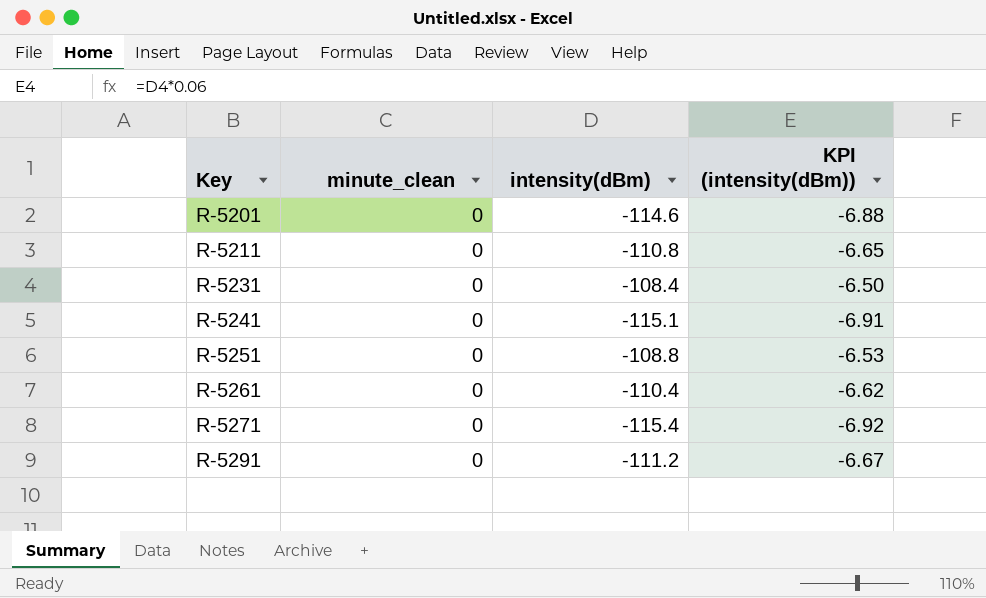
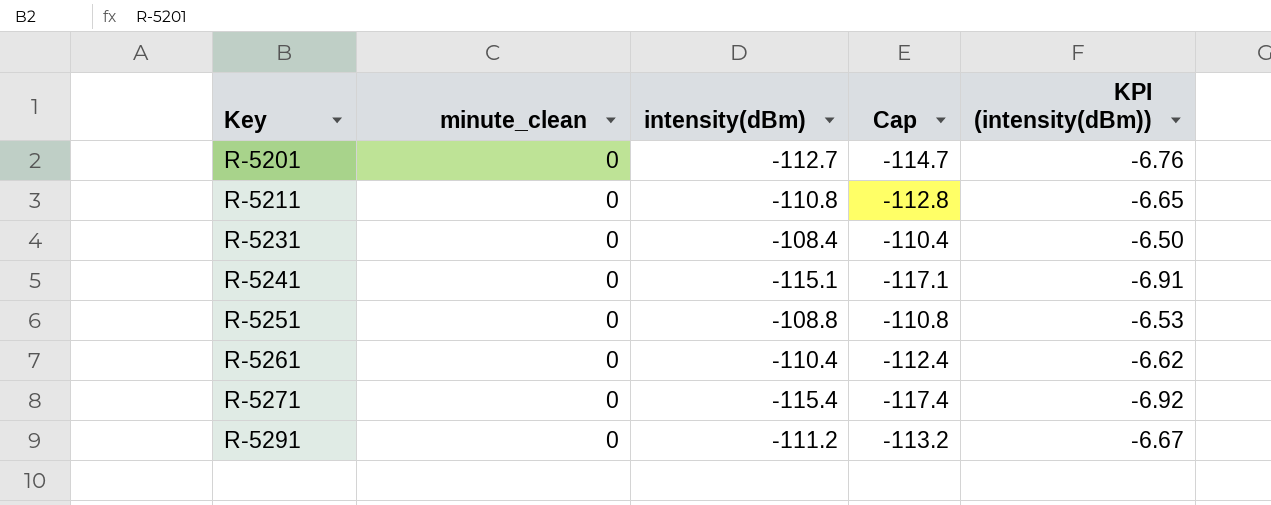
column Cap | formula: none -> [intensity(dBm)] - 2
R-5201 | intensity(dBm): -114.6 -> -112.7
R-5201 | KPI (intensity(dBm)): -6.88 -> -6.76

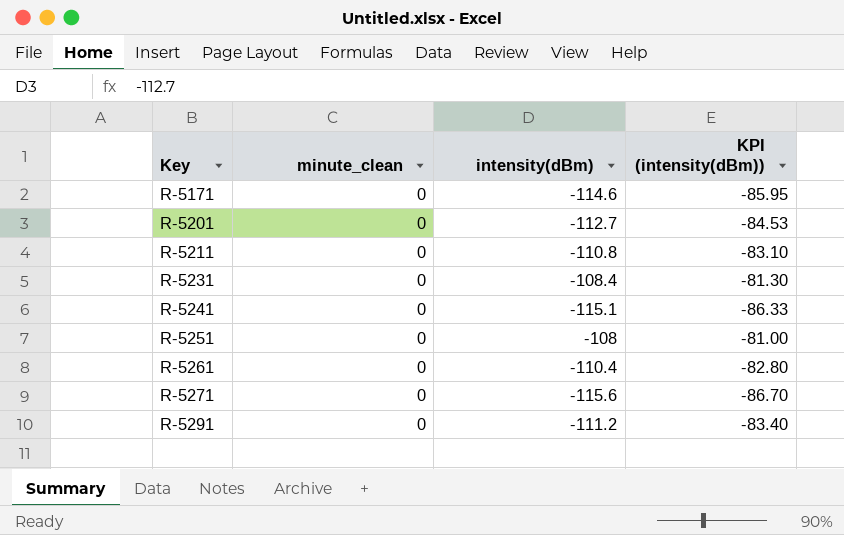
column Cap | formula: [intensity(dBm)] - 2 -> none
column KPI (intensity(dBm)) | formula: [intensity(dBm)] * 0.06 -> [intensity(dBm)] * 0.75
row R-5171: none -> 0 | -114.6 | -85.95
R-5251 | intensity(dBm): -108.8 -> -108
R-5271 | intensity(dBm): -115.4 -> -115.6

